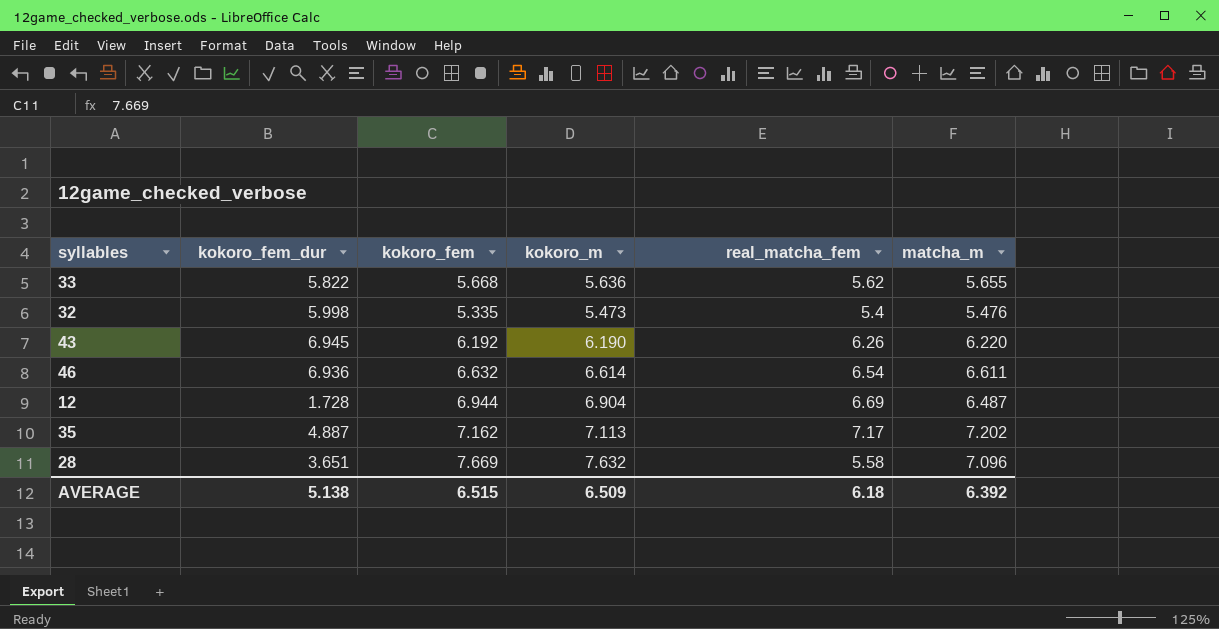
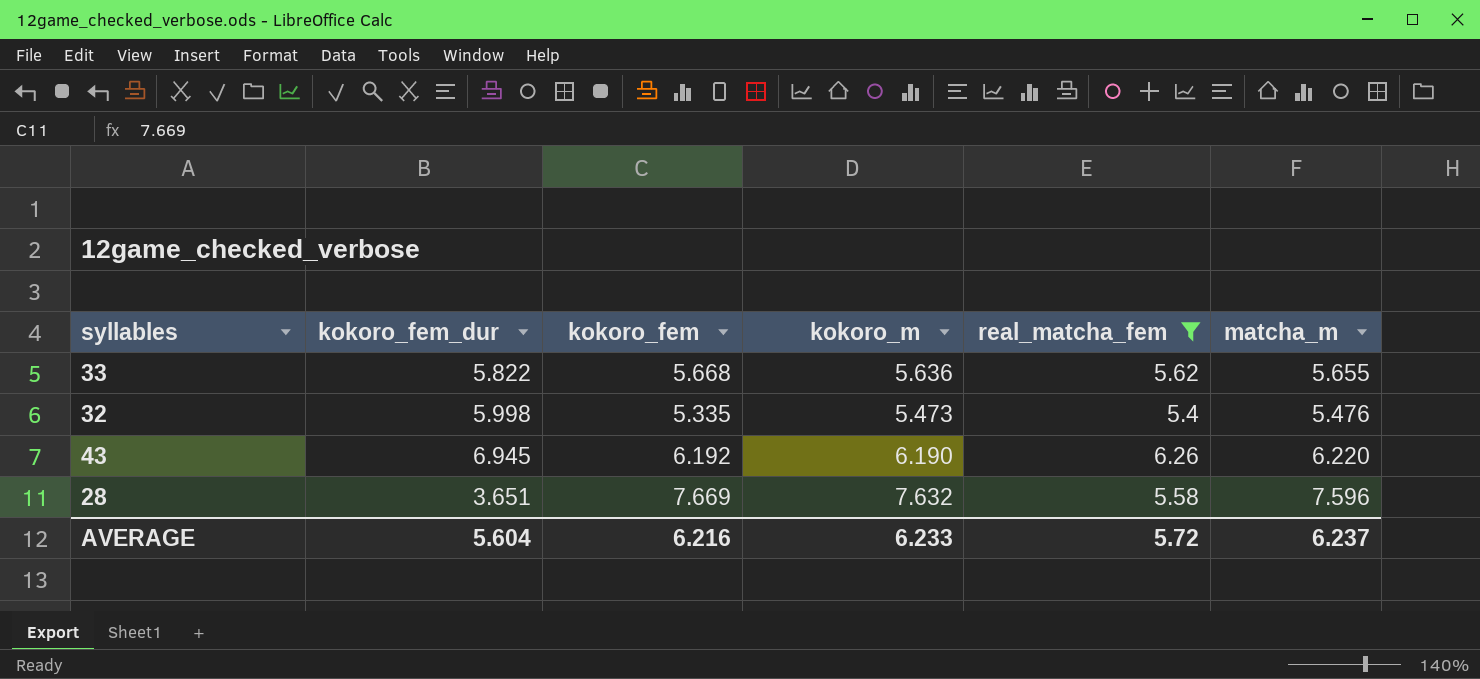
filter: none -> real_matcha_fem <= 6.26
28 | matcha_m: 7.096 -> 7.596
AVERAGE | kokoro_fem_dur: 5.138 -> 5.604
AVERAGE | kokoro_fem: 6.515 -> 6.216
AVERAGE | kokoro_m: 6.509 -> 6.233
AVERAGE | real_matcha_fem: 6.18 -> 5.72
AVERAGE | matcha_m: 6.392 -> 6.237

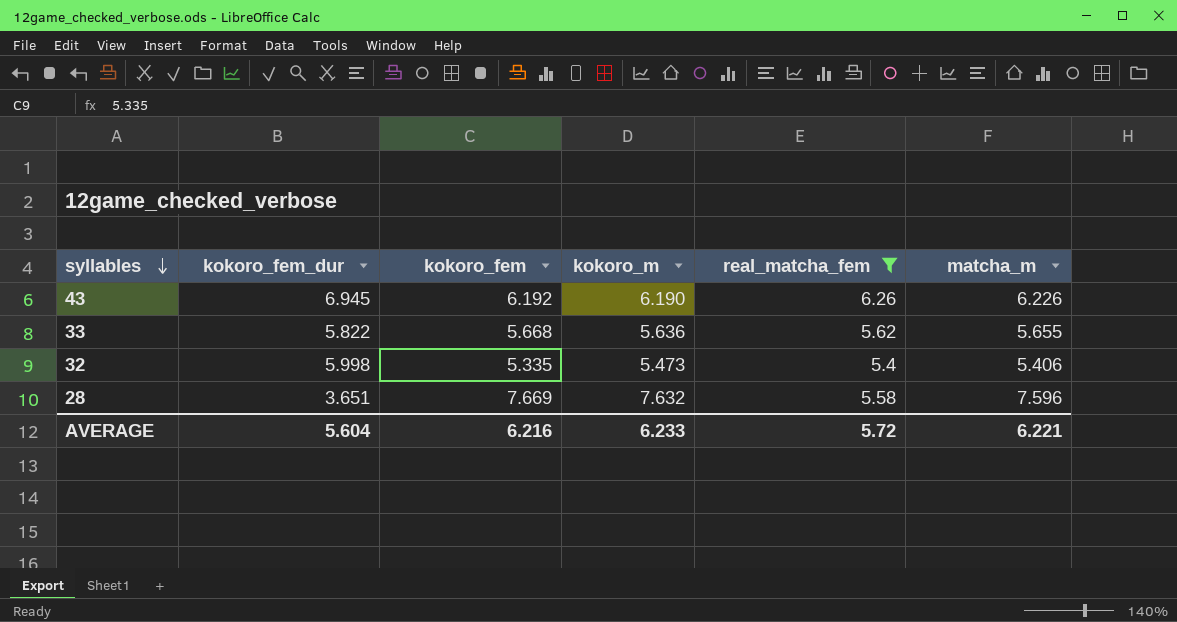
row order: none -> syllables descending
43 | matcha_m: 6.220 -> 6.226
32 | matcha_m: 5.476 -> 5.406
AVERAGE | matcha_m: 6.237 -> 6.221

